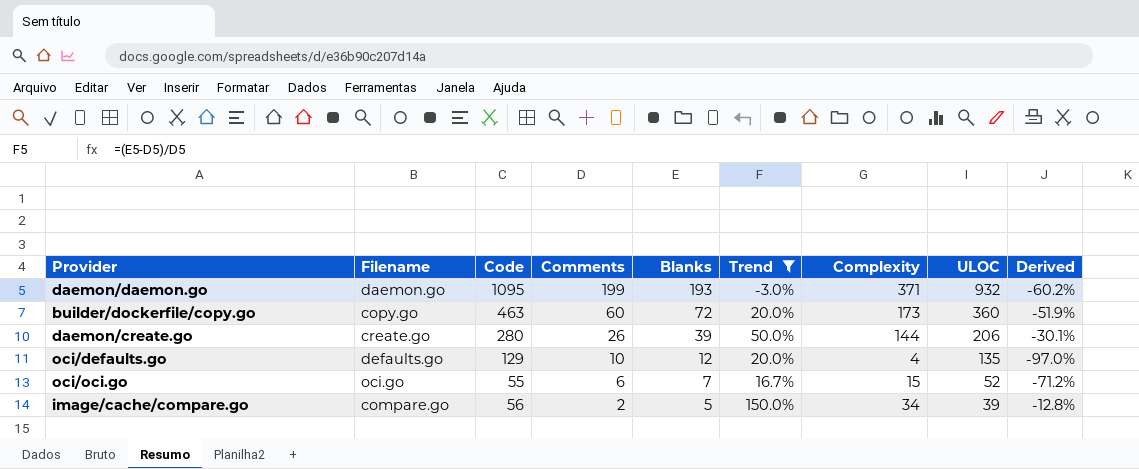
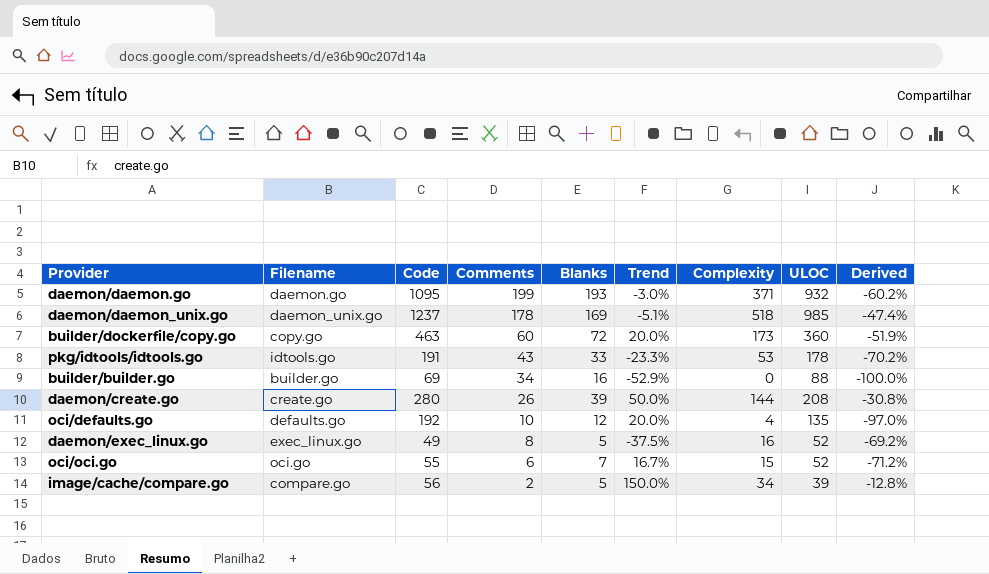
filter: Trend >= -3.0% -> none
daemon/create.go | ULOC: 206 -> 208
daemon/create.go | Derived: -30.1% -> -30.8%
oci/defaults.go | Code: 129 -> 192

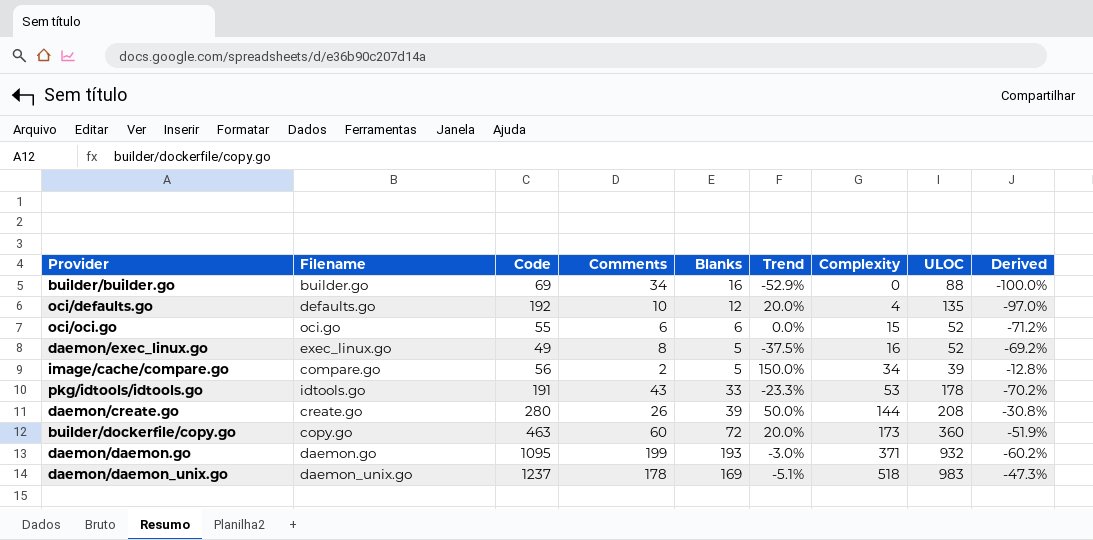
row order: Comments descending -> Complexity ascending
oci/oci.go | Blanks: 7 -> 6
oci/oci.go | Trend: 16.7% -> 0.0%
daemon/daemon_unix.go | ULOC: 985 -> 983
daemon/daemon_unix.go | Derived: -47.4% -> -47.3%

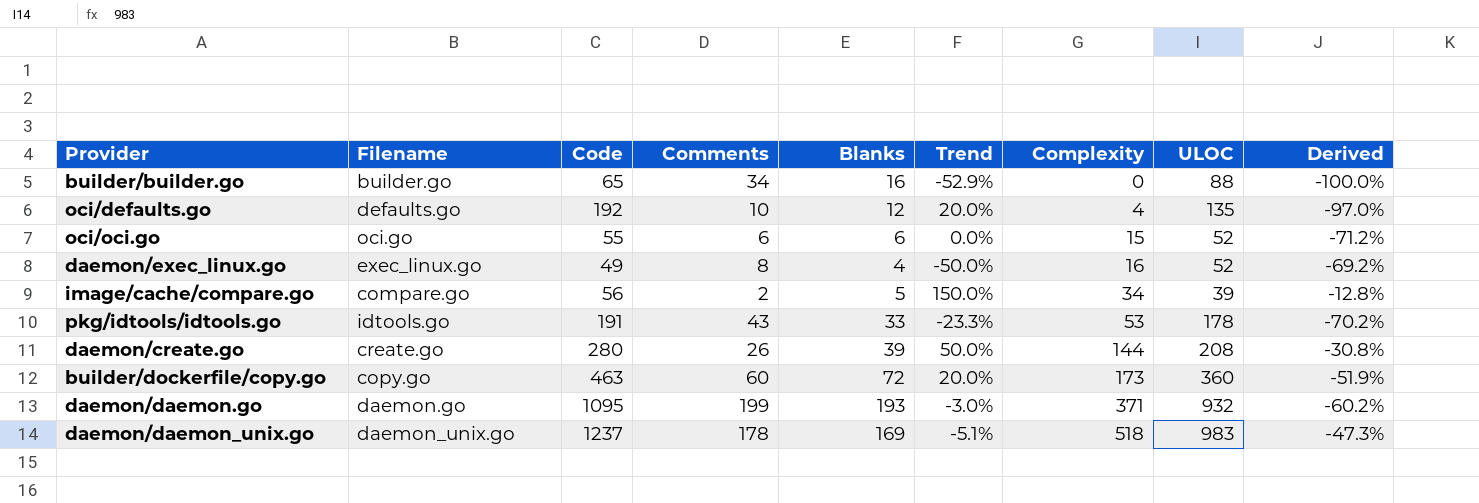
builder/builder.go | Code: 69 -> 65
daemon/exec_linux.go | Blanks: 5 -> 4
daemon/exec_linux.go | Trend: -37.5% -> -50.0%

